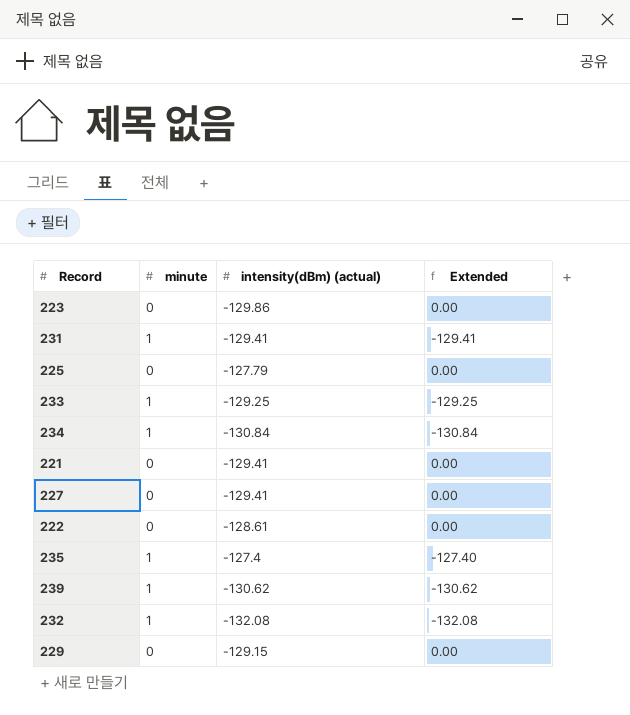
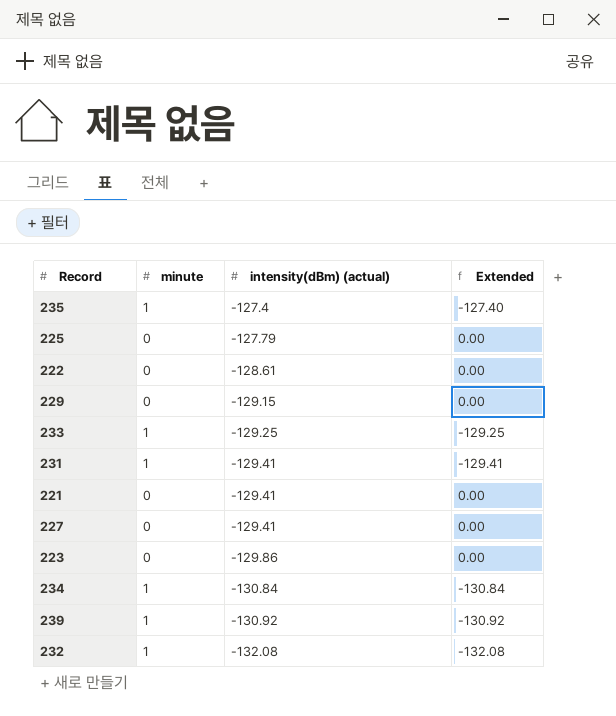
row order: none -> intensity(dBm) (actual) descending
239 | intensity(dBm) (actual): -130.62 -> -130.92
239 | Extended: -130.62 -> -130.92

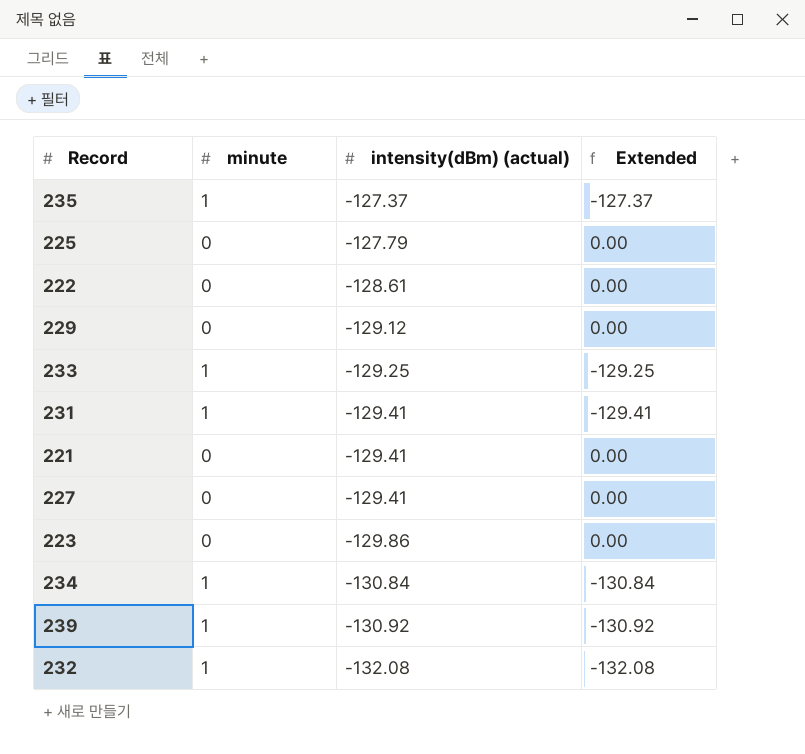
235 | intensity(dBm) (actual): -127.4 -> -127.37
235 | Extended: -127.40 -> -127.37
229 | intensity(dBm) (actual): -129.15 -> -129.12

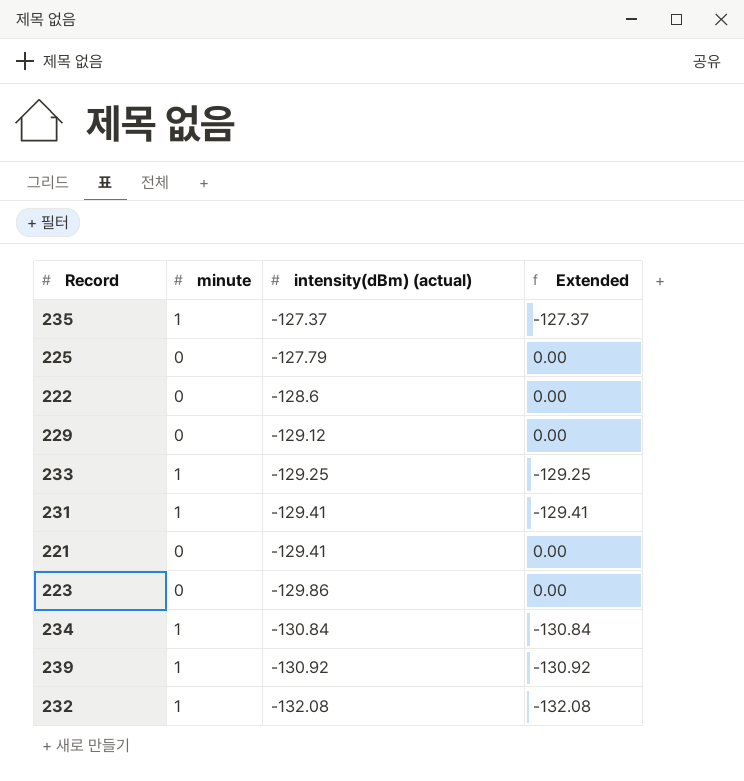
row 227: 0 | -129.41 | 0.00 -> none
222 | intensity(dBm) (actual): -128.61 -> -128.6

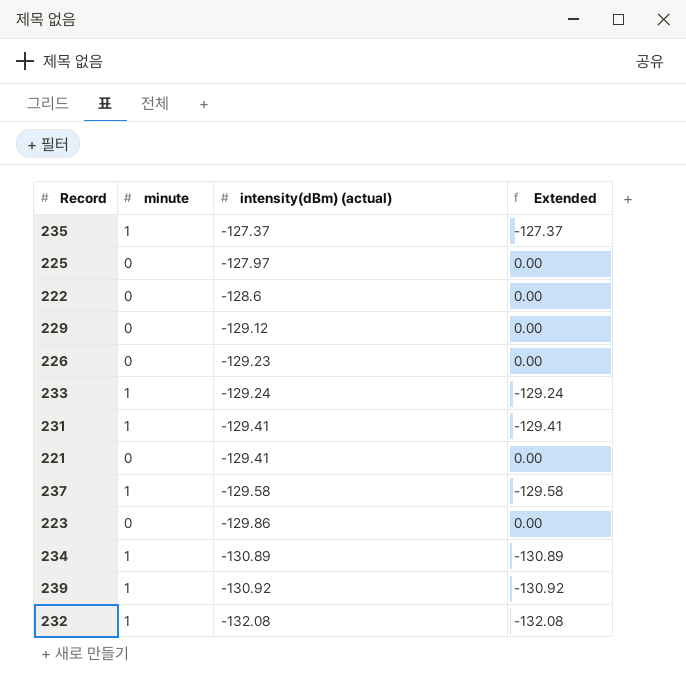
225 | intensity(dBm) (actual): -127.79 -> -127.97
row 226: none -> 0 | -129.23 | 0.00
233 | intensity(dBm) (actual): -129.25 -> -129.24
233 | Extended: -129.25 -> -129.24
row 237: none -> 1 | -129.58 | -129.58
234 | intensity(dBm) (actual): -130.84 -> -130.89
234 | Extended: -130.84 -> -130.89

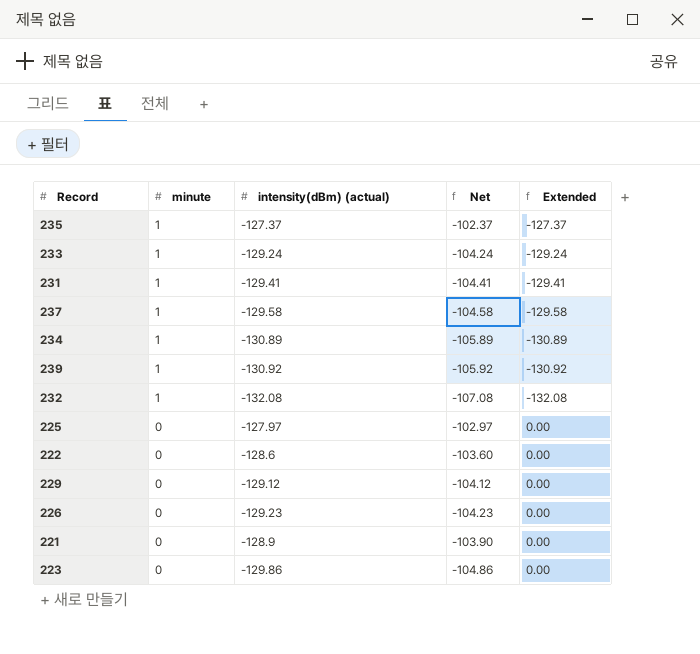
row order: intensity(dBm) (actual) descending -> minute descending
column Net | formula: none -> [intensity(dBm) (actual)] + 25
221 | intensity(dBm) (actual): -129.41 -> -128.9

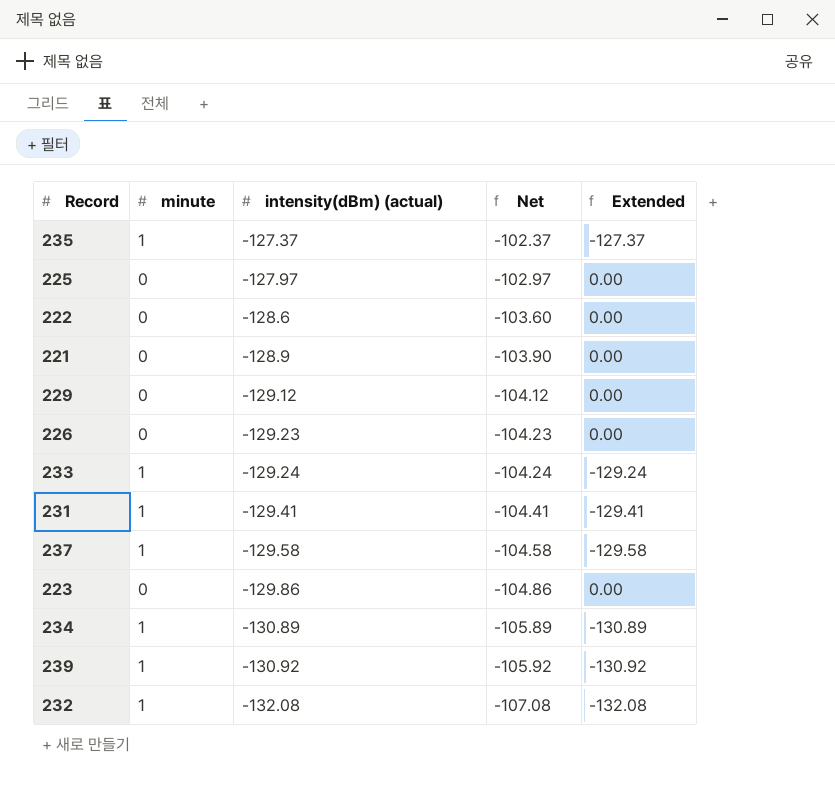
row order: minute descending -> intensity(dBm) (actual) descending

